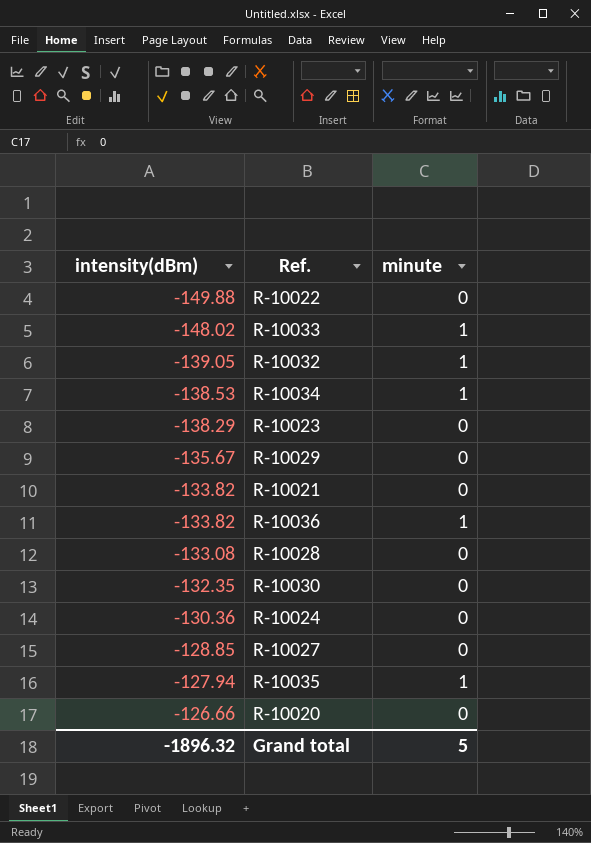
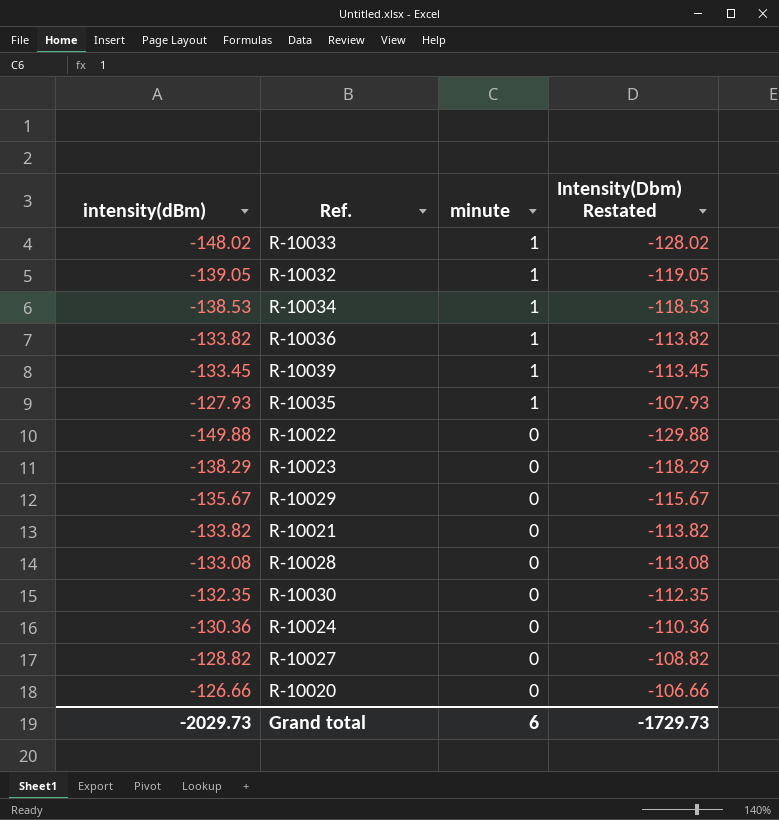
row order: intensity(dBm) ascending -> minute descending
column Intensity(Dbm) Restated | formula: none -> [intensity(dBm)] + 20
row R-10039: none -> -133.45 | 1 | -113.45
R-10035 | intensity(dBm): -127.94 -> -127.93
R-10027 | intensity(dBm): -128.85 -> -128.82
Grand total | intensity(dBm): -1896.32 -> -2029.73
Grand total | minute: 5 -> 6

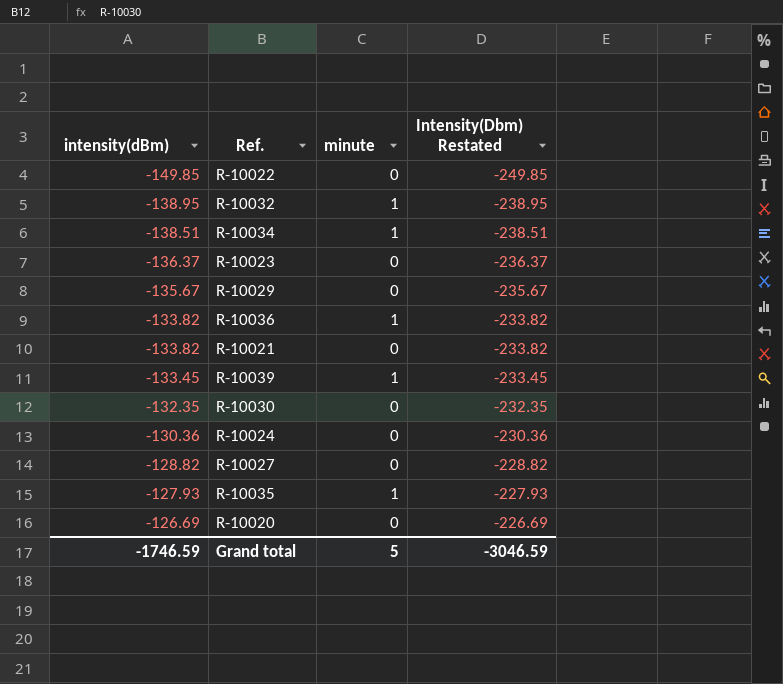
row order: minute descending -> intensity(dBm) ascending
column Intensity(Dbm) Restated | formula: [intensity(dBm)] + 20 -> [intensity(dBm)] - 100
row R-10033: -148.02 | 1 | -128.02 -> none
row R-10028: -133.08 | 0 | -113.08 -> none
R-10022 | intensity(dBm): -149.88 -> -149.85
R-10032 | intensity(dBm): -139.05 -> -138.95
R-10034 | intensity(dBm): -138.53 -> -138.51
R-10023 | intensity(dBm): -138.29 -> -136.37
R-10020 | intensity(dBm): -126.66 -> -126.69
Grand total | intensity(dBm): -2029.73 -> -1746.59
Grand total | minute: 6 -> 5
Grand total | Intensity(Dbm) Restated: -1729.73 -> -3046.59

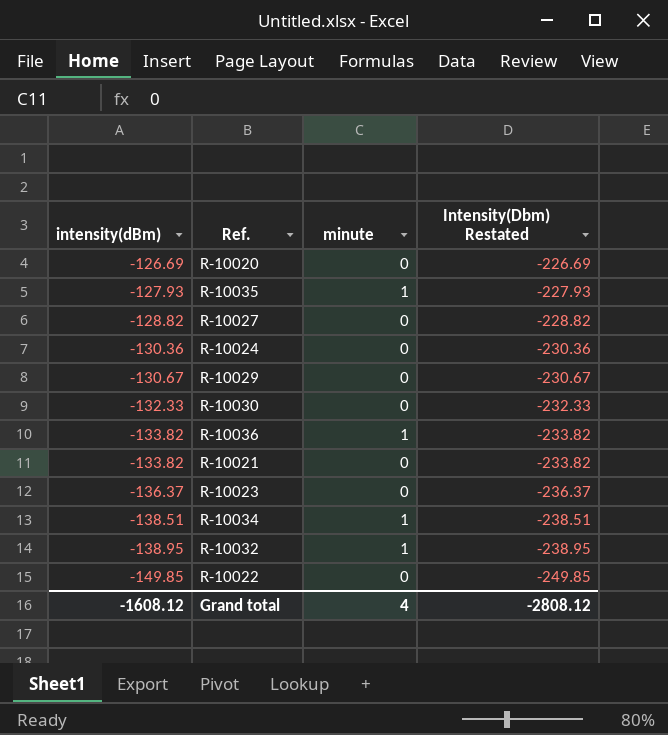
row order: intensity(dBm) ascending -> intensity(dBm) descending
row R-10039: -133.45 | 1 | -233.45 -> none
R-10029 | intensity(dBm): -135.67 -> -130.67
R-10029 | Intensity(Dbm) Restated: -235.67 -> -230.67
R-10030 | intensity(dBm): -132.35 -> -132.33
R-10030 | Intensity(Dbm) Restated: -232.35 -> -232.33
Grand total | intensity(dBm): -1746.59 -> -1608.12
Grand total | minute: 5 -> 4
Grand total | Intensity(Dbm) Restated: -3046.59 -> -2808.12

